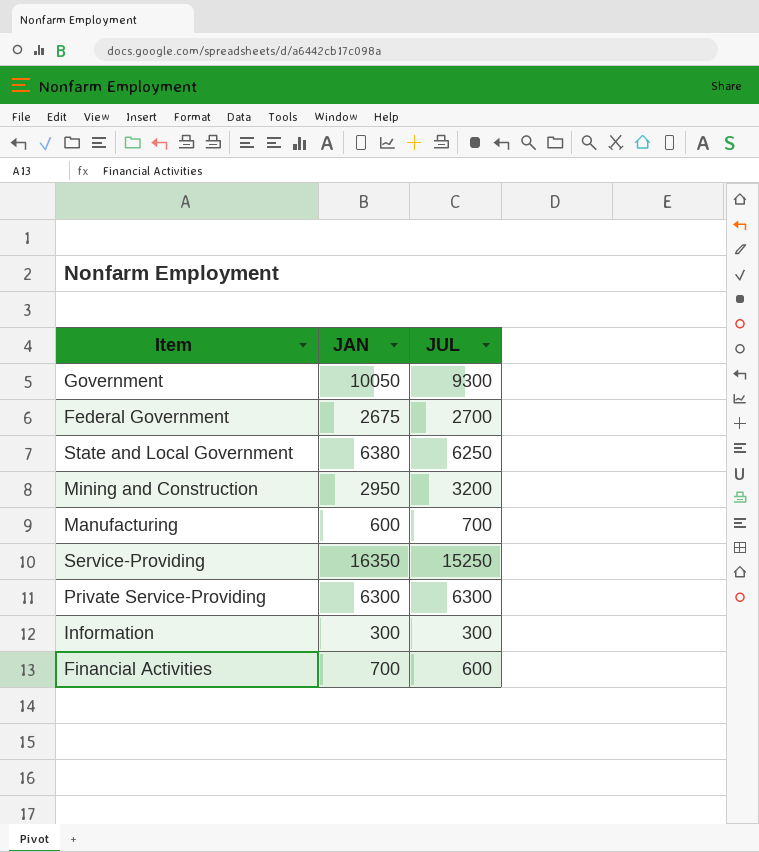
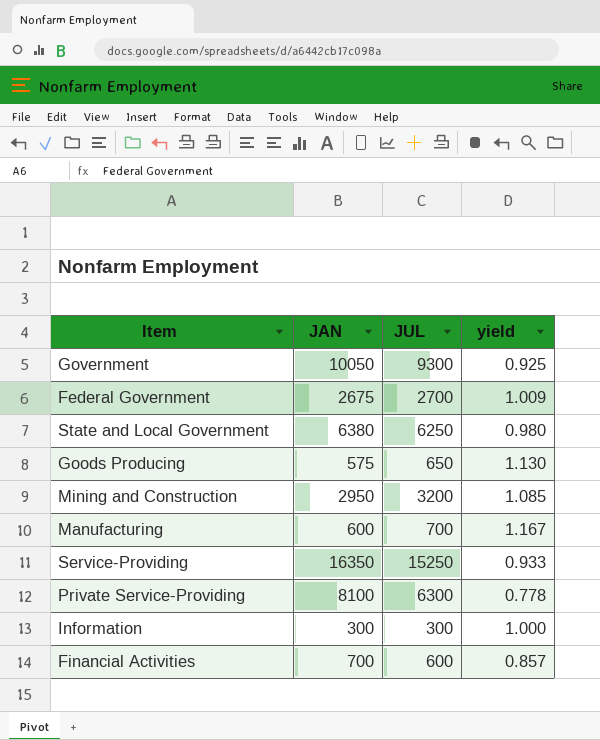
column yield | formula: none -> [JUL] / [JAN]
row Goods Producing: none -> 575 | 650 | 1.130
Private Service-Providing | JAN: 6300 -> 8100

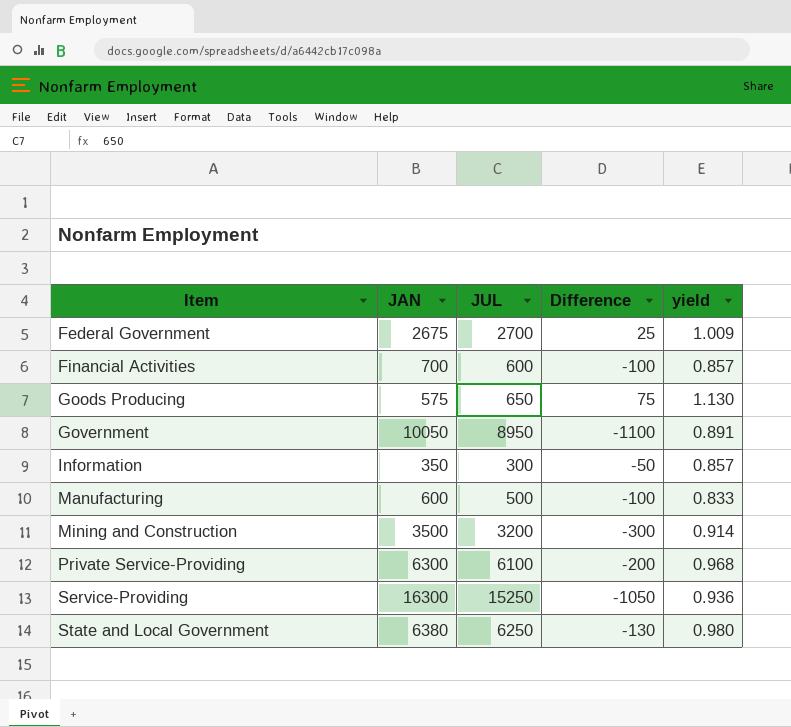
row order: none -> Item ascending
column Difference | formula: none -> [JUL] - [JAN]
Government | JUL: 9300 -> 8950
Government | yield: 0.925 -> 0.891
Information | JAN: 300 -> 350
Information | yield: 1.000 -> 0.857
Manufacturing | JUL: 700 -> 500
Manufacturing | yield: 1.167 -> 0.833
Mining and Construction | JAN: 2950 -> 3500
Mining and Construction | yield: 1.085 -> 0.914
Private Service-Providing | JAN: 8100 -> 6300
Private Service-Providing | JUL: 6300 -> 6100
Private Service-Providing | yield: 0.778 -> 0.968
Service-Providing | JAN: 16350 -> 16300
Service-Providing | yield: 0.933 -> 0.936

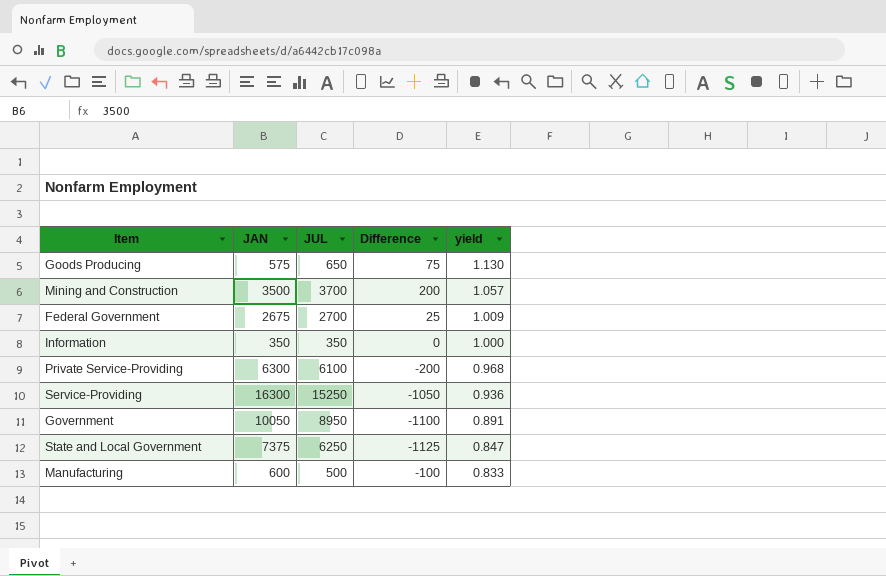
row order: Item ascending -> yield descending
row Financial Activities: 700 | 600 | -100 | 0.857 -> none
Mining and Construction | JUL: 3200 -> 3700
Mining and Construction | Difference: -300 -> 200
Mining and Construction | yield: 0.914 -> 1.057
Information | JUL: 300 -> 350
Information | Difference: -50 -> 0
Information | yield: 0.857 -> 1.000
State and Local Government | JAN: 6380 -> 7375
State and Local Government | Difference: -130 -> -1125
State and Local Government | yield: 0.980 -> 0.847

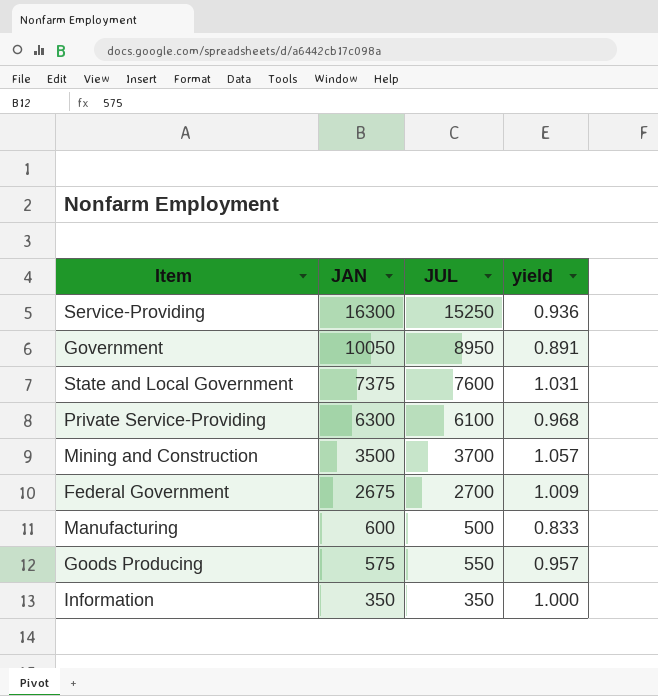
row order: yield descending -> JAN descending
column Difference | formula: [JUL] - [JAN] -> none
State and Local Government | JUL: 6250 -> 7600
State and Local Government | yield: 0.847 -> 1.031
Goods Producing | JUL: 650 -> 550
Goods Producing | yield: 1.130 -> 0.957

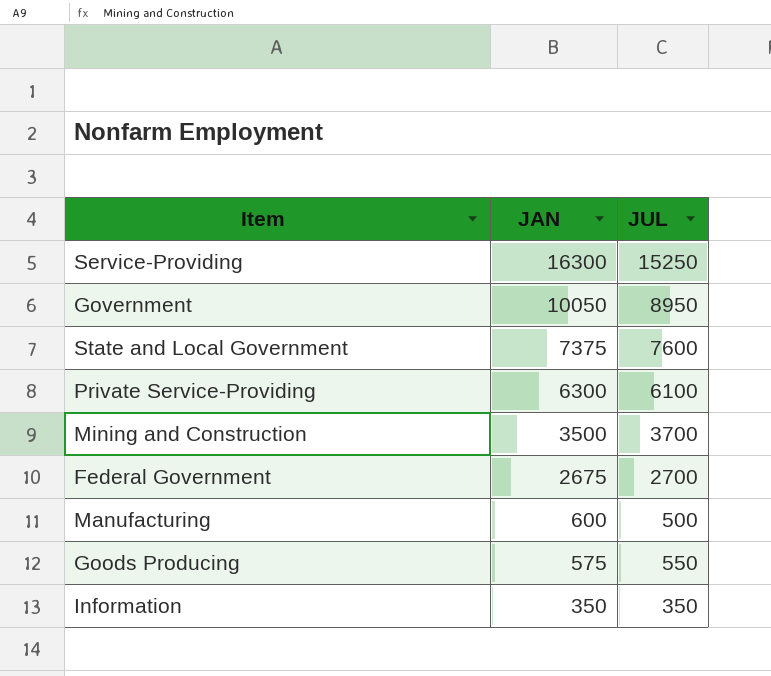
column yield | formula: [JUL] / [JAN] -> none

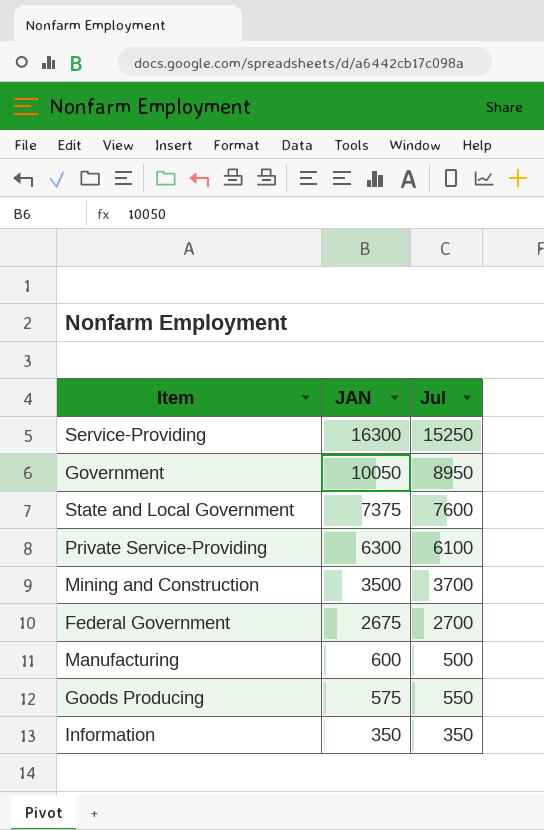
column name: JUL -> Jul

